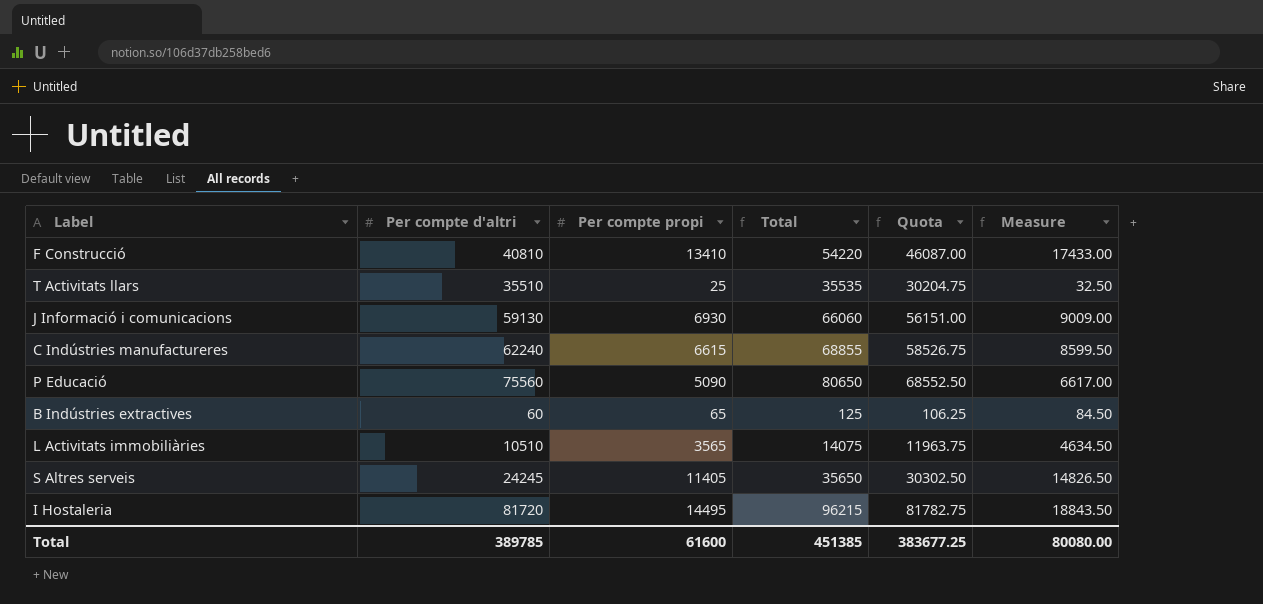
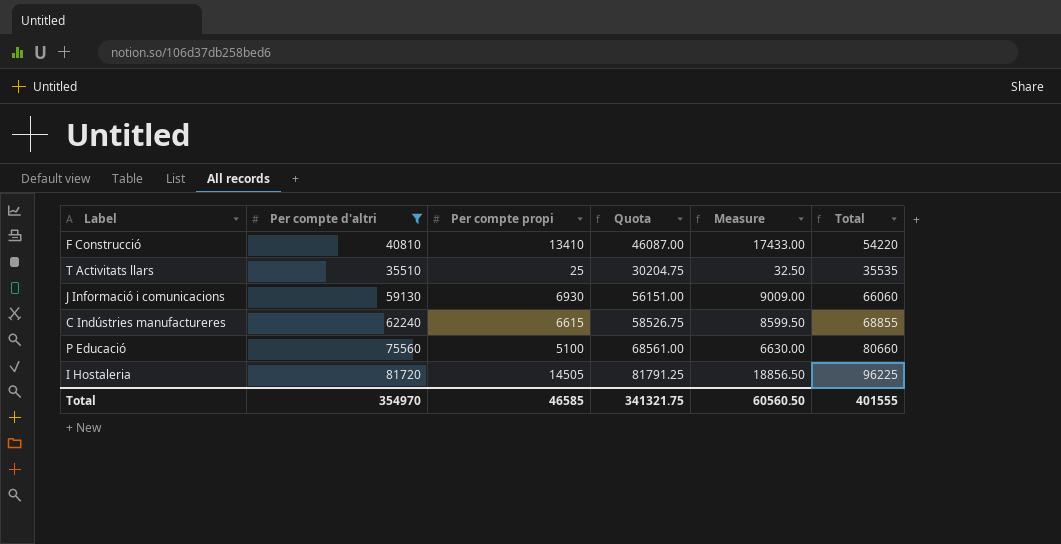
filter: none -> Per compte d'altri >= 35510
column Total | position: 4 -> 6
P Educació | Per compte propi: 5090 -> 5100
P Educació | Quota: 68552.50 -> 68561.00
P Educació | Measure: 6617.00 -> 6630.00
P Educació | Total: 80650 -> 80660
I Hostaleria | Per compte propi: 14495 -> 14505
I Hostaleria | Quota: 81782.75 -> 81791.25
I Hostaleria | Measure: 18843.50 -> 18856.50
I Hostaleria | Total: 96215 -> 96225
Total | Per compte d'altri: 389785 -> 354970
Total | Per compte propi: 61600 -> 46585
Total | Quota: 383677.25 -> 341321.75
Total | Measure: 80080.00 -> 60560.50
Total | Total: 451385 -> 401555

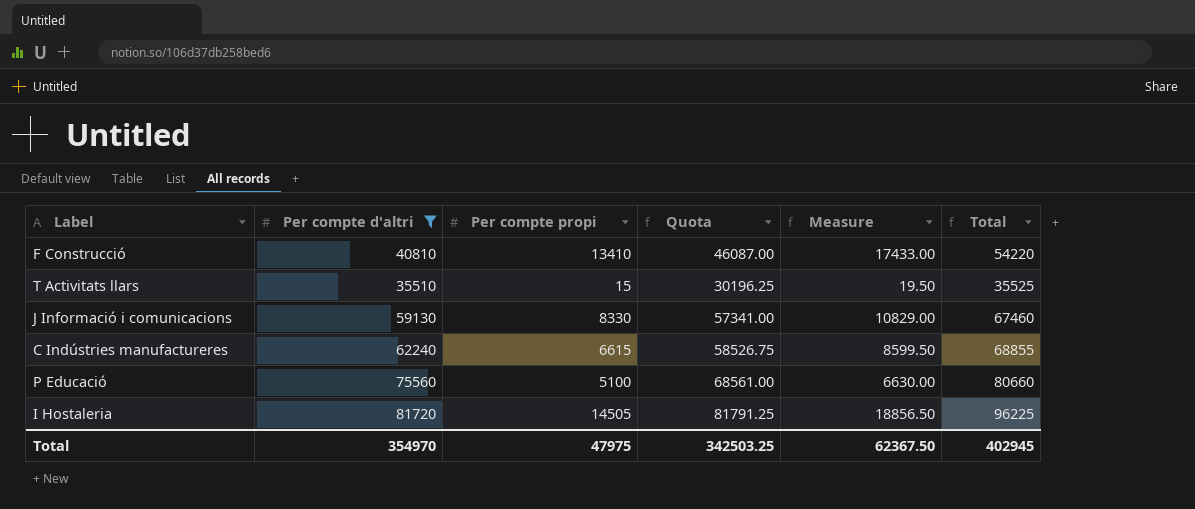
T Activitats llars | Per compte propi: 25 -> 15
T Activitats llars | Quota: 30204.75 -> 30196.25
T Activitats llars | Measure: 32.50 -> 19.50
T Activitats llars | Total: 35535 -> 35525
J Informació i comunicacions | Per compte propi: 6930 -> 8330
J Informació i comunicacions | Quota: 56151.00 -> 57341.00
J Informació i comunicacions | Measure: 9009.00 -> 10829.00
J Informació i comunicacions | Total: 66060 -> 67460
Total | Per compte propi: 46585 -> 47975
Total | Quota: 341321.75 -> 342503.25
Total | Measure: 60560.50 -> 62367.50
Total | Total: 401555 -> 402945

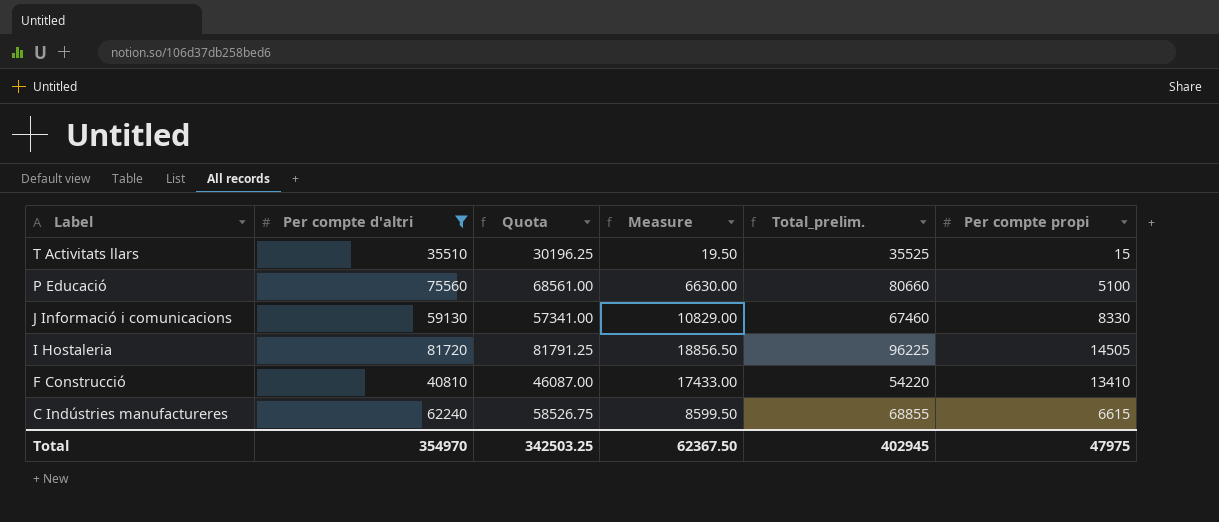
row order: none -> Label descending
column name: Total -> Total_prelim.
column Per compte propi | position: 3 -> 6

